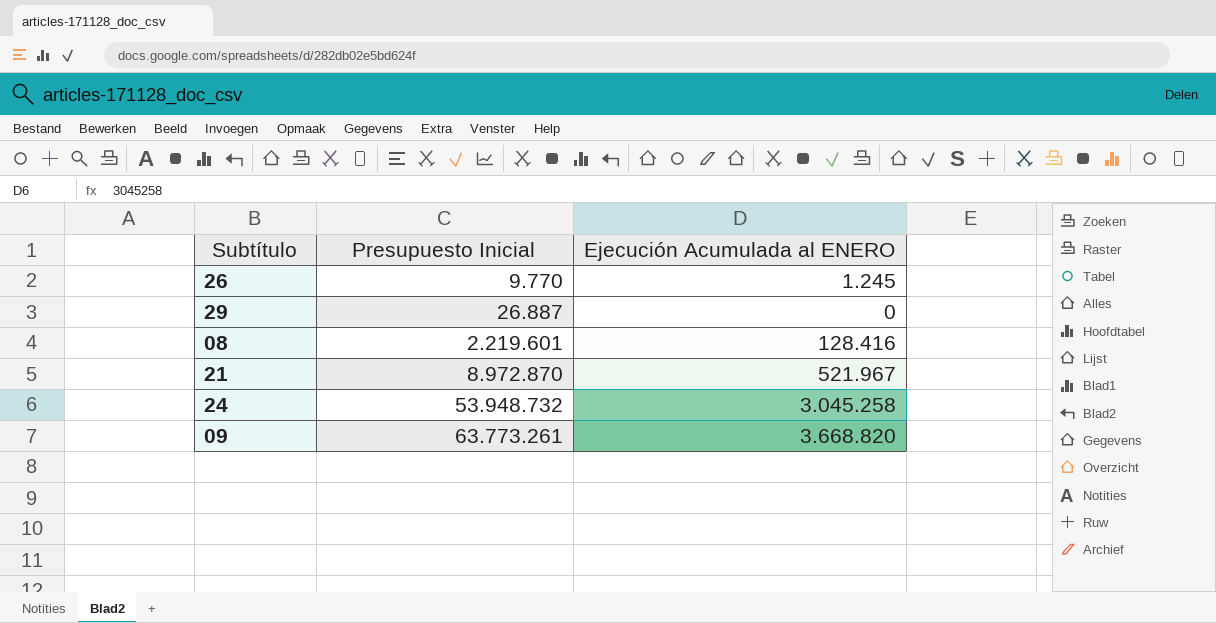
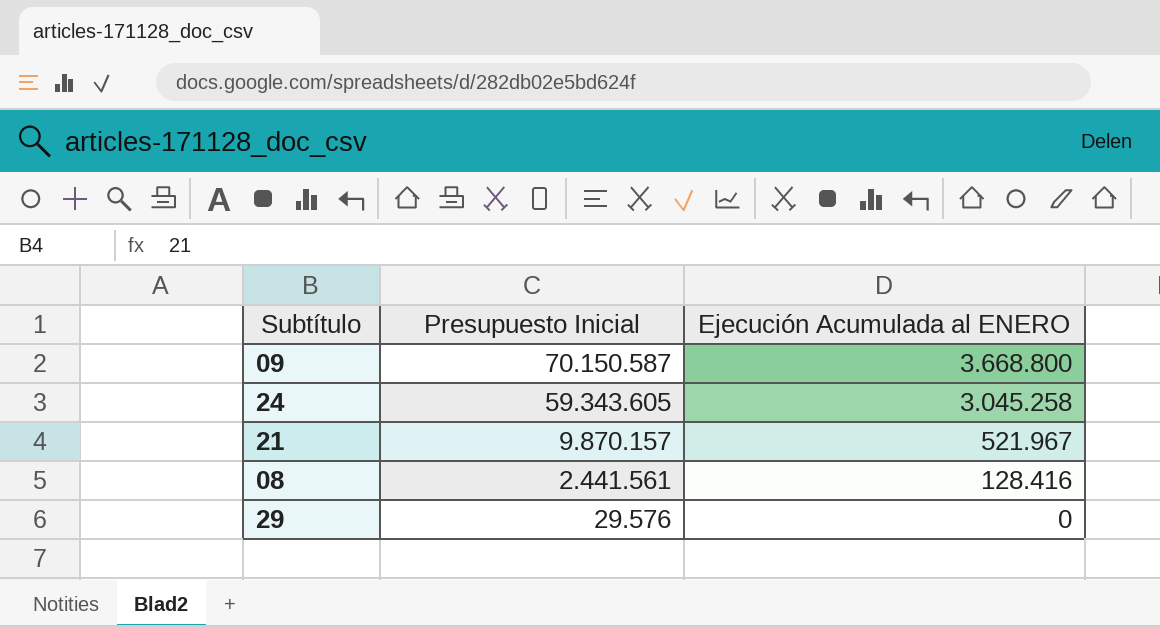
row order: Presupuesto Inicial ascending -> Presupuesto Inicial descending
row 26: 9.770 | 1.245 -> none
09 | Presupuesto Inicial: 63.773.261 -> 70.150.587
09 | Ejecución Acumulada al ENERO: 3.668.820 -> 3.668.800
24 | Presupuesto Inicial: 53.948.732 -> 59.343.605
21 | Presupuesto Inicial: 8.972.870 -> 9.870.157
08 | Presupuesto Inicial: 2.219.601 -> 2.441.561
29 | Presupuesto Inicial: 26.887 -> 29.576

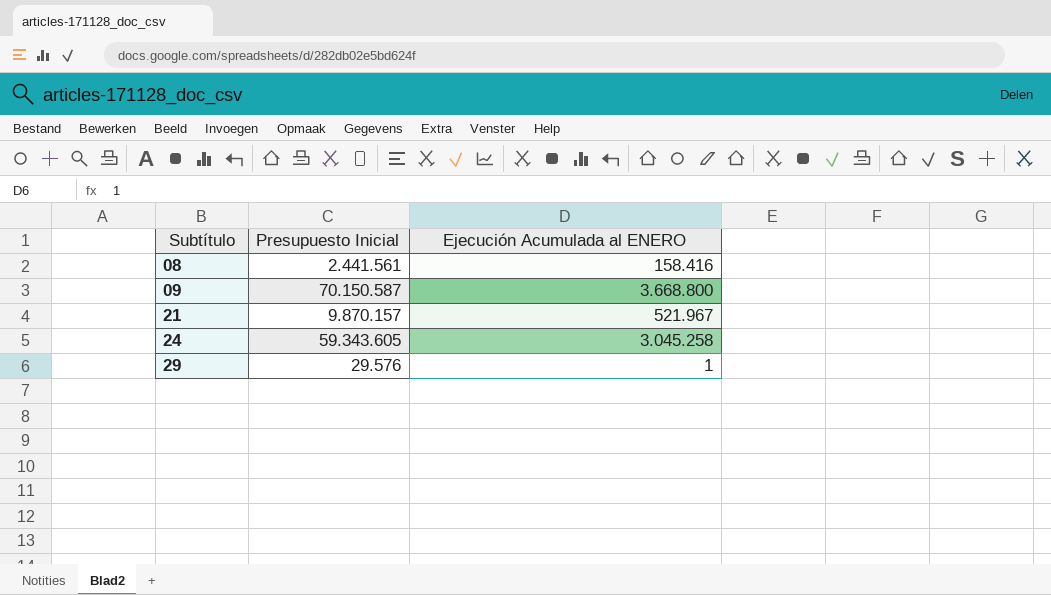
row order: Presupuesto Inicial descending -> Subtítulo ascending
08 | Ejecución Acumulada al ENERO: 128.416 -> 158.416
29 | Ejecución Acumulada al ENERO: 0 -> 1

